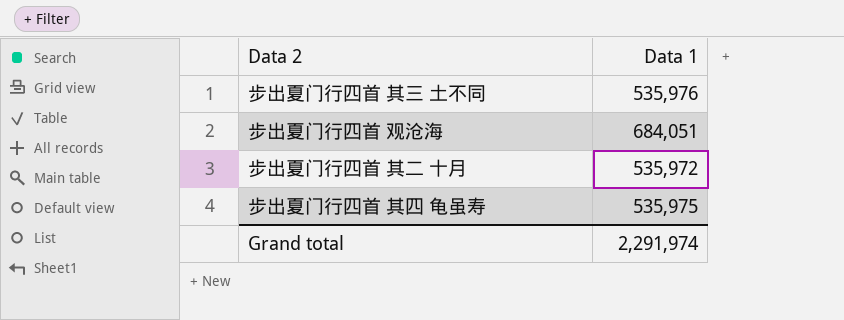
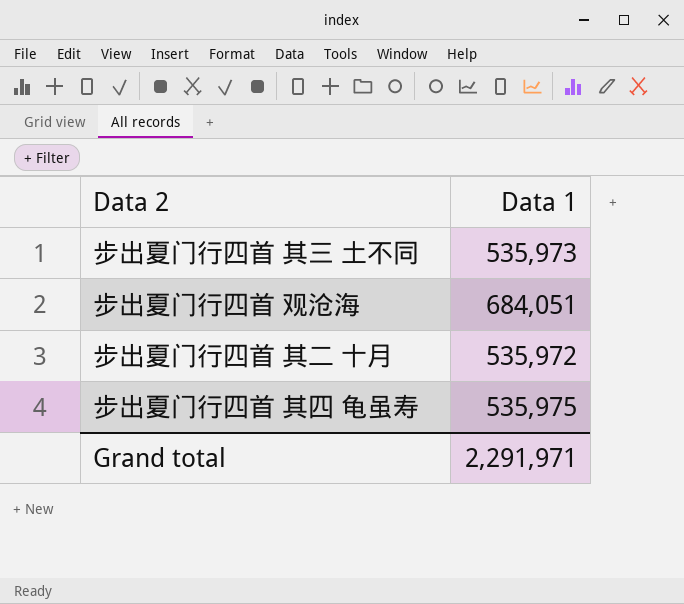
步出夏门行四首 其三 土不同 | Data 1: 535,976 -> 535,973
Grand total | Data 1: 2,291,974 -> 2,291,971

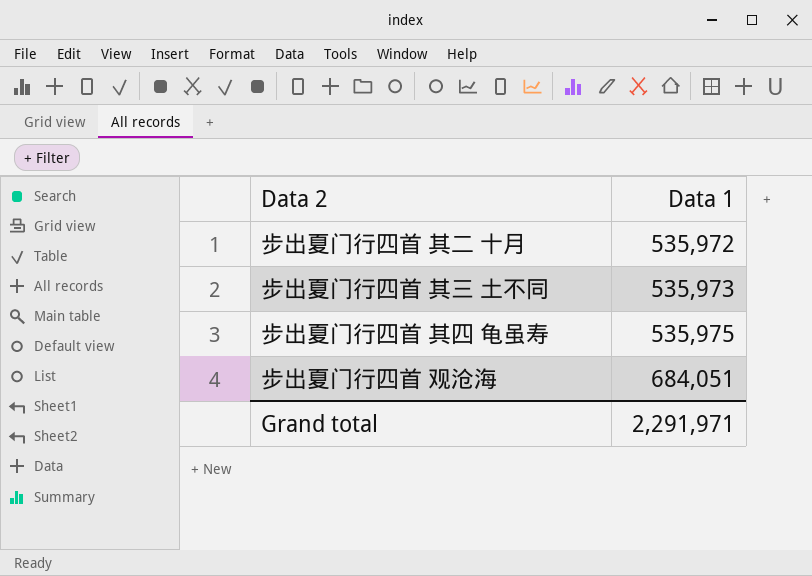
row order: none -> Data 1 ascending

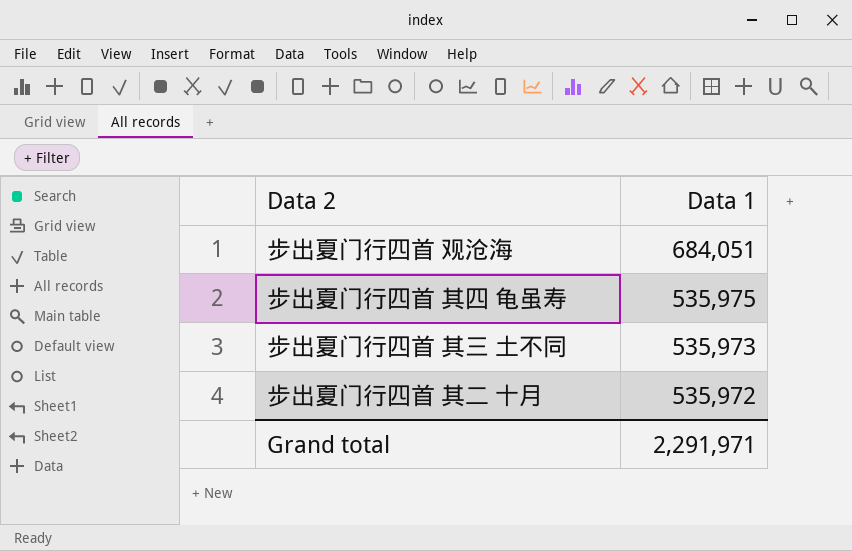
row order: Data 1 ascending -> Data 1 descending

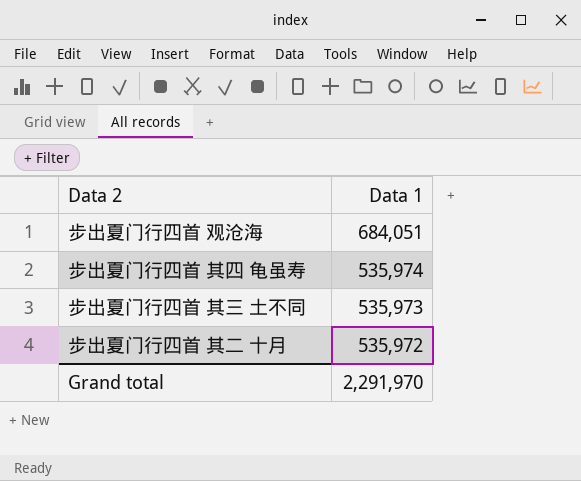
步出夏门行四首 其四 龟虽寿 | Data 1: 535,975 -> 535,974
Grand total | Data 1: 2,291,971 -> 2,291,970

